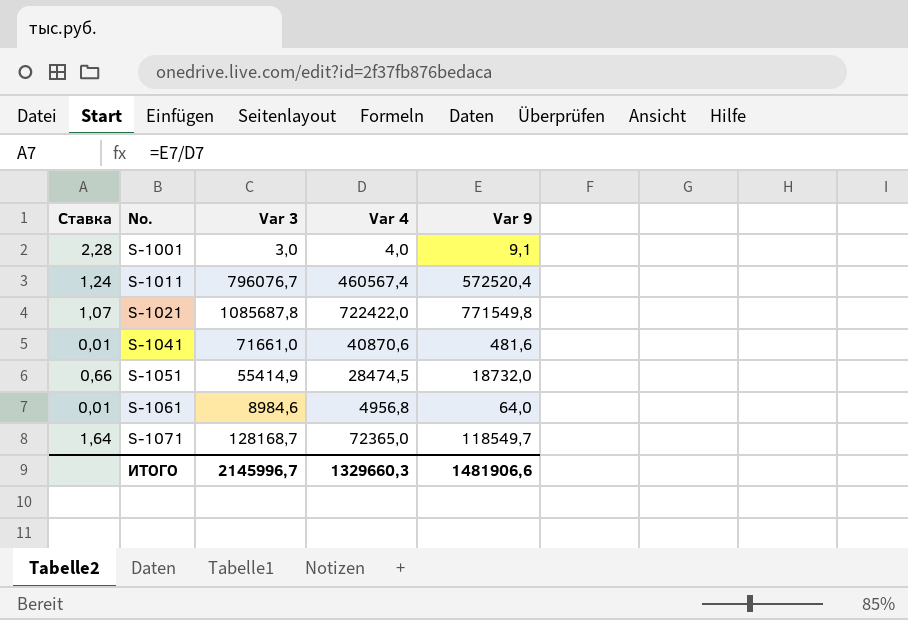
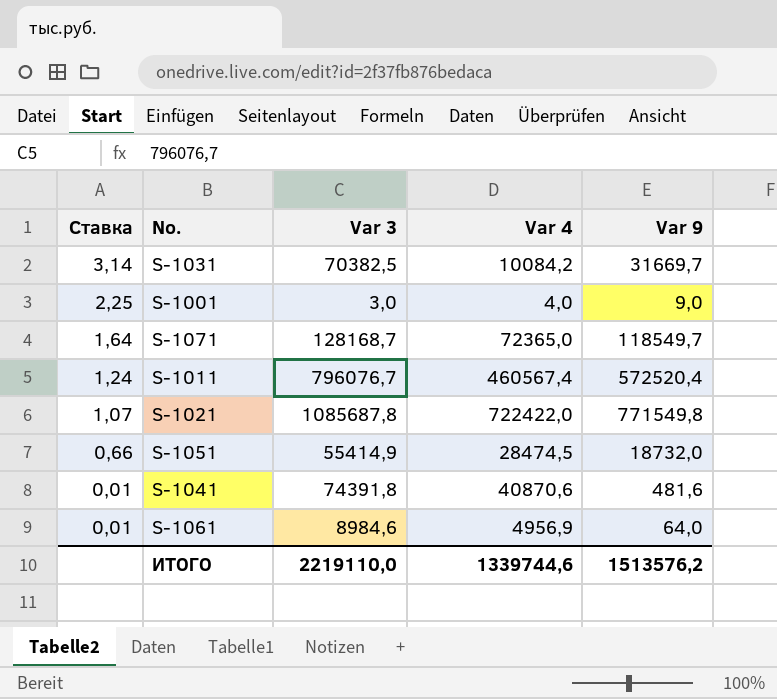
row order: No. ascending -> Ставка descending
row S-1031: none -> 3,14 | 70382,5 | 10084,2 | 31669,7
S-1001 | Ставка: 2,28 -> 2,25
S-1001 | Var 9: 9,1 -> 9,0
S-1041 | Var 3: 71661,0 -> 74391,8
S-1061 | Var 4: 4956,8 -> 4956,9
ИТОГО | Var 3: 2145996,7 -> 2219110,0
ИТОГО | Var 4: 1329660,3 -> 1339744,6
ИТОГО | Var 9: 1481906,6 -> 1513576,2

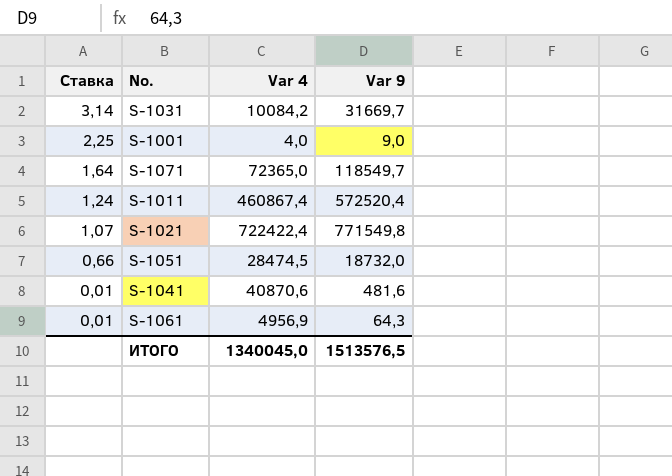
column Var 3 | position: 3 -> none
S-1011 | Var 4: 460567,4 -> 460867,4
S-1021 | Var 4: 722422,0 -> 722422,4
S-1061 | Var 9: 64,0 -> 64,3
ИТОГО | Var 4: 1339744,6 -> 1340045,0
ИТОГО | Var 9: 1513576,2 -> 1513576,5

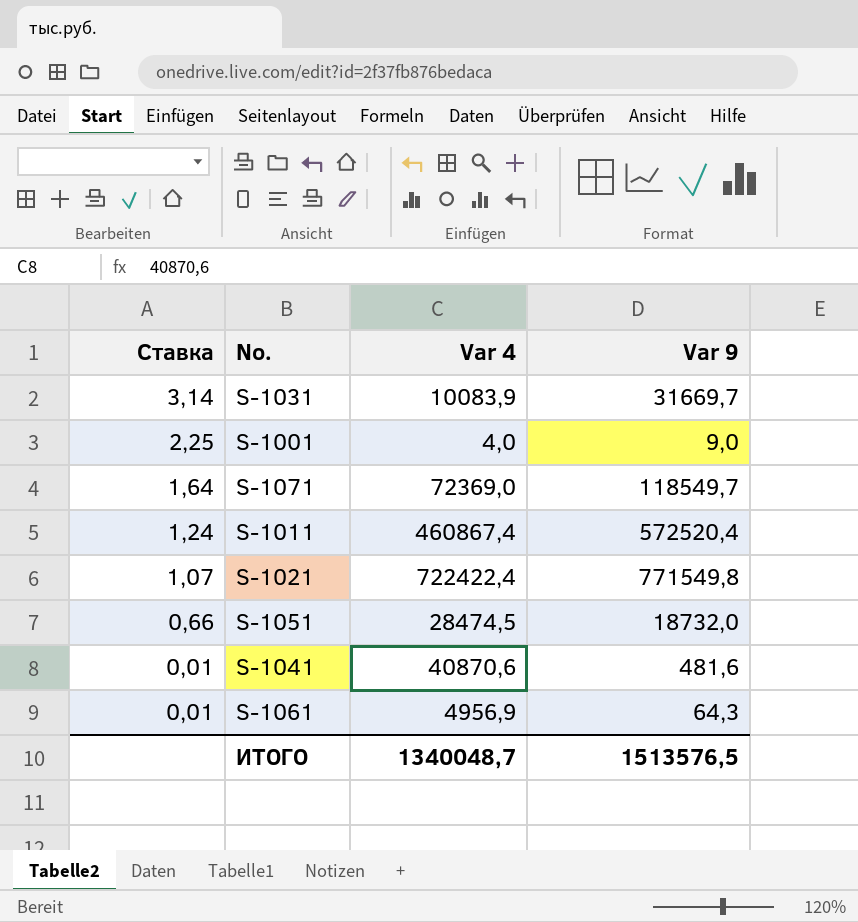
S-1031 | Var 4: 10084,2 -> 10083,9
S-1071 | Var 4: 72365,0 -> 72369,0
ИТОГО | Var 4: 1340045,0 -> 1340048,7

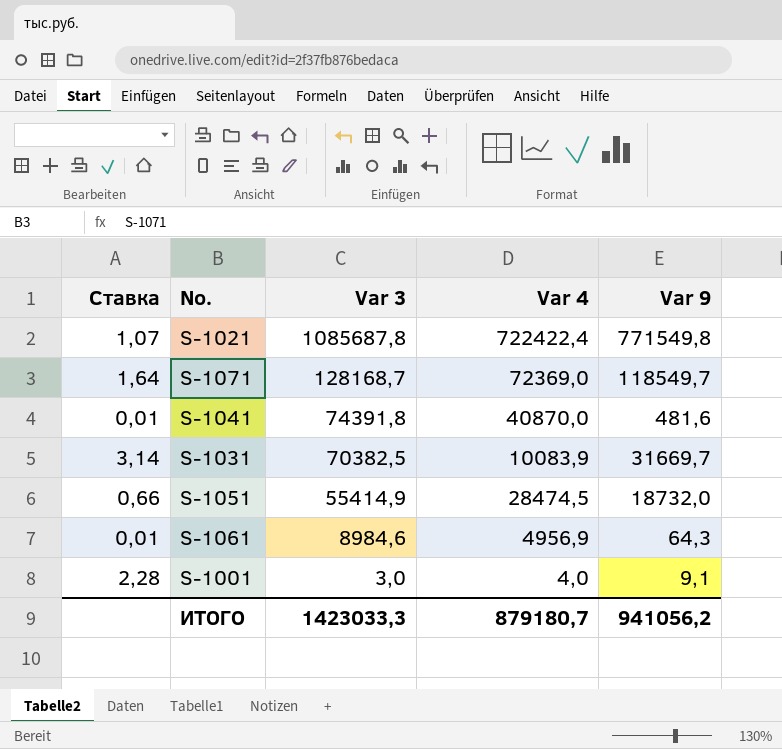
row order: Ставка descending -> Var 3 descending
column Var 3 | position: none -> 3
row S-1011: 1,24 | 460867,4 | 572520,4 -> none
S-1041 | Var 4: 40870,6 -> 40870,0
S-1001 | Ставка: 2,25 -> 2,28
S-1001 | Var 9: 9,0 -> 9,1
ИТОГО | Var 4: 1340048,7 -> 879180,7
ИТОГО | Var 9: 1513576,5 -> 941056,2

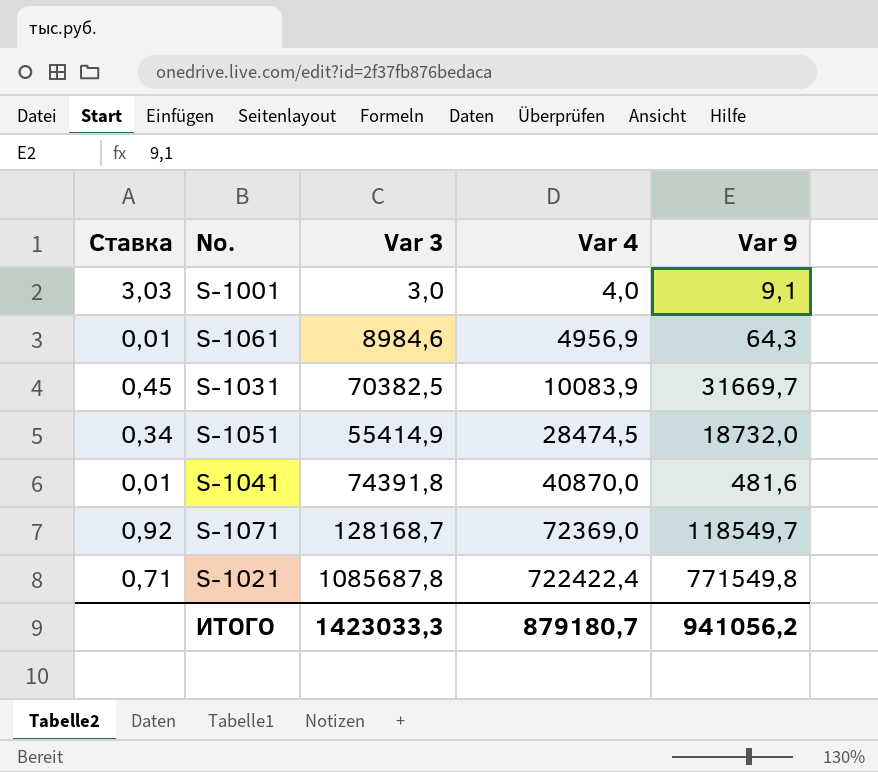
row order: Var 3 descending -> Var 4 ascending
column Ставка | formula: [Var 9] / [Var 4] -> [Var 9] / [Var 3]

